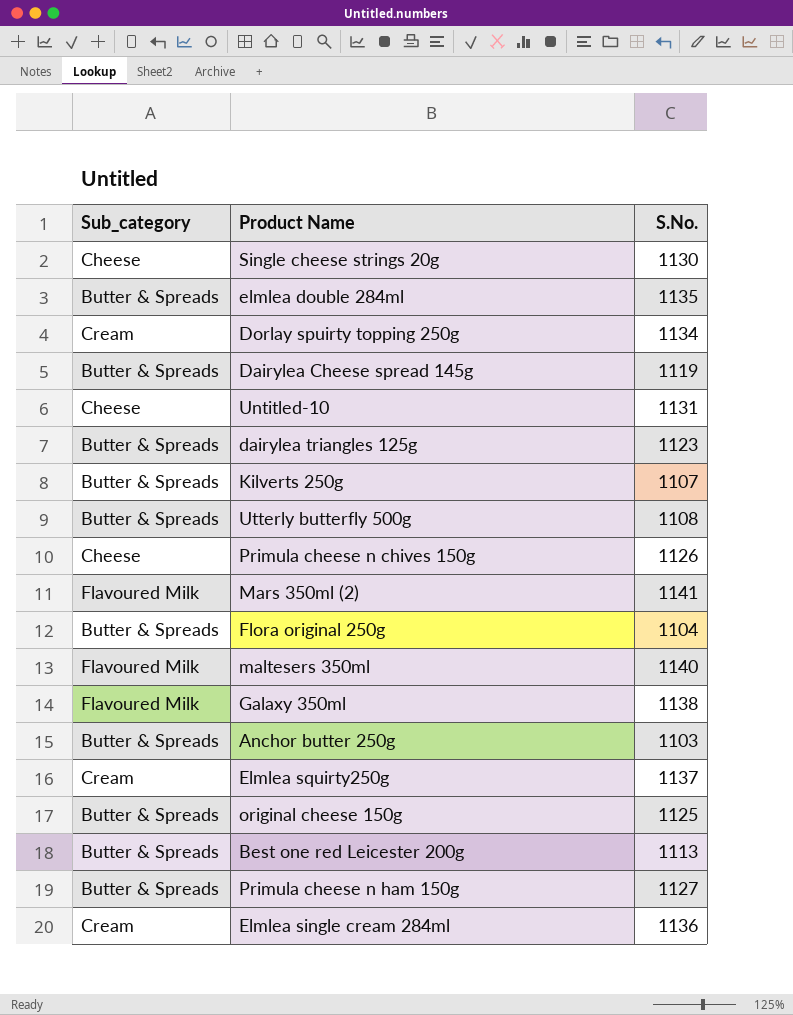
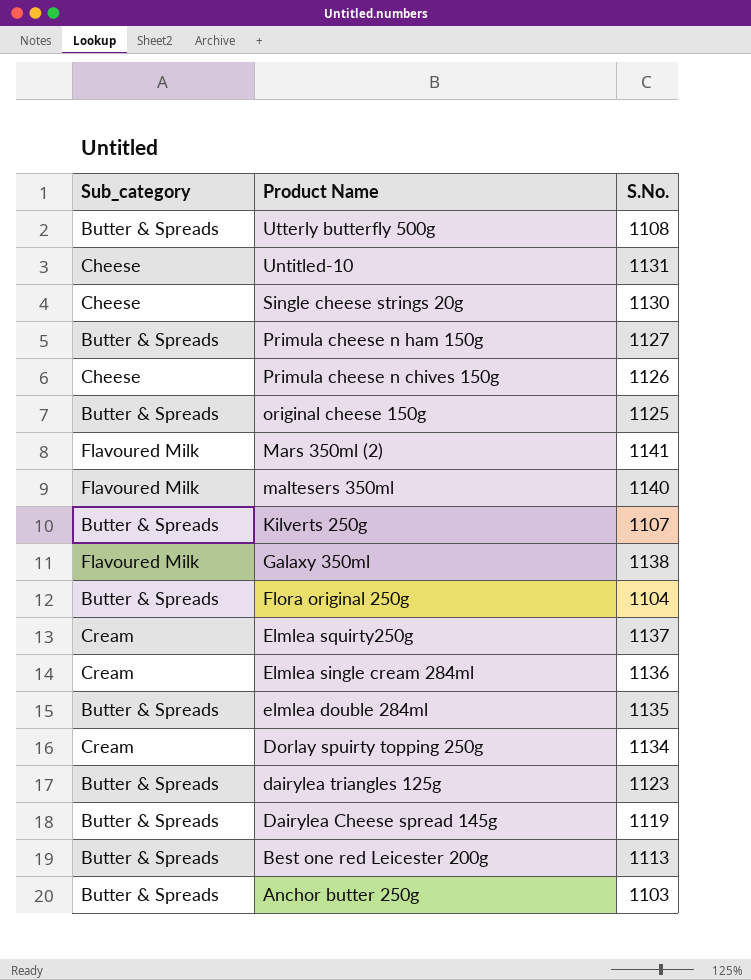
row order: none -> Product Name descending

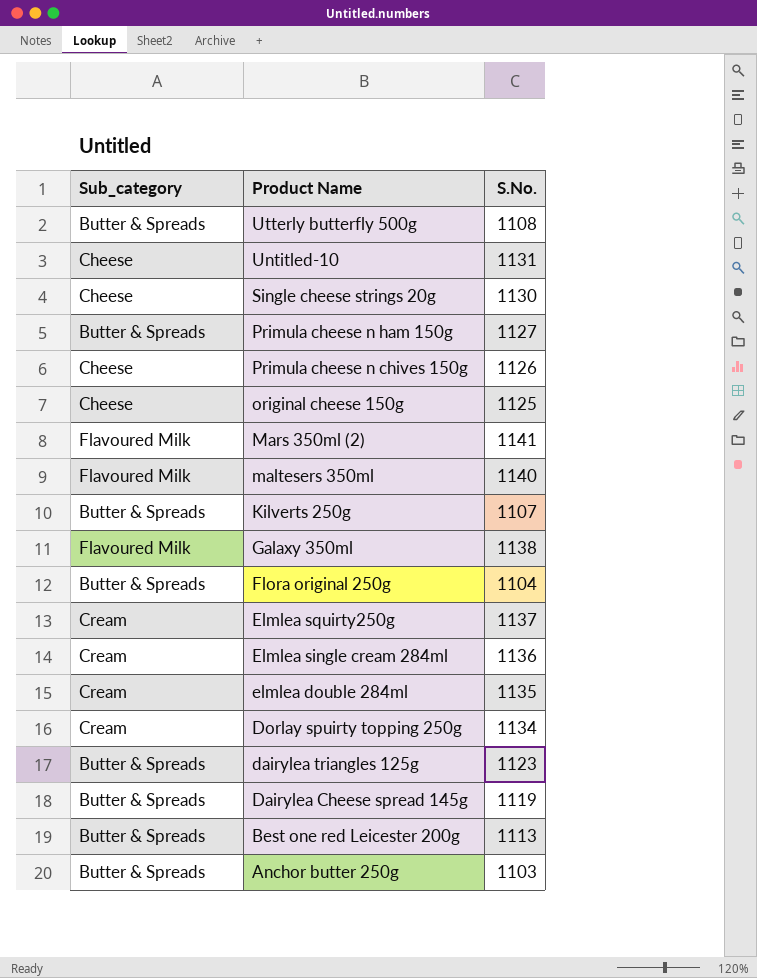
original cheese 150g | Sub_category: Butter & Spreads -> Cheese
elmlea double 284ml | Sub_category: Butter & Spreads -> Cream

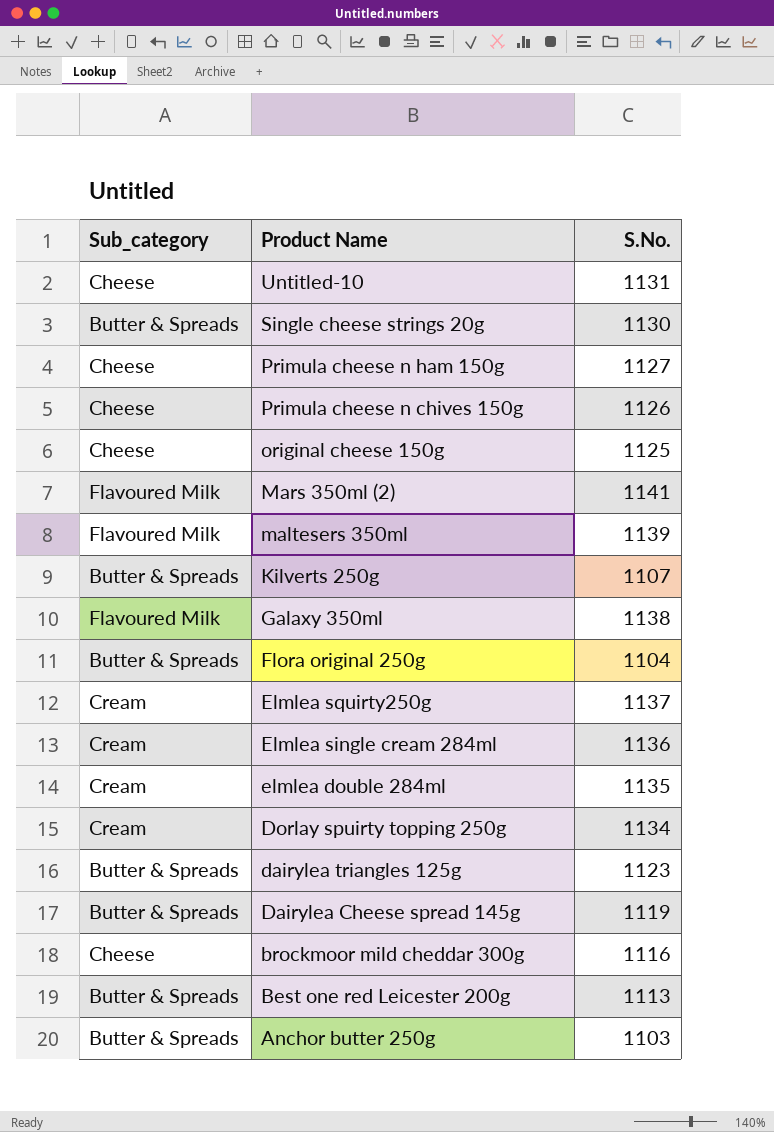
row Utterly butterfly 500g: Butter & Spreads | 1108 -> none
Single cheese strings 20g | Sub_category: Cheese -> Butter & Spreads
Primula cheese n ham 150g | Sub_category: Butter & Spreads -> Cheese
maltesers 350ml | S.No.: 1140 -> 1139
row brockmoor mild cheddar 300g: none -> Cheese | 1116

